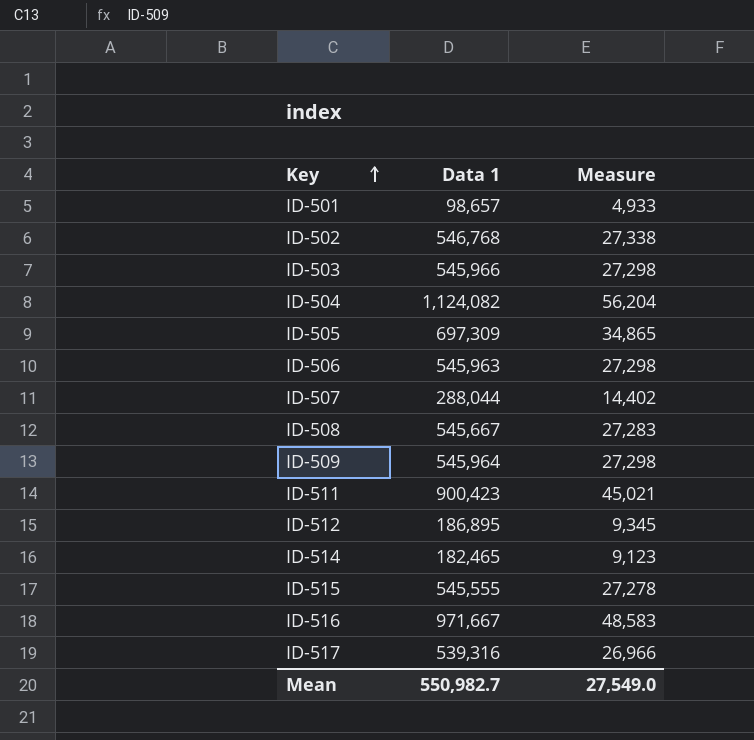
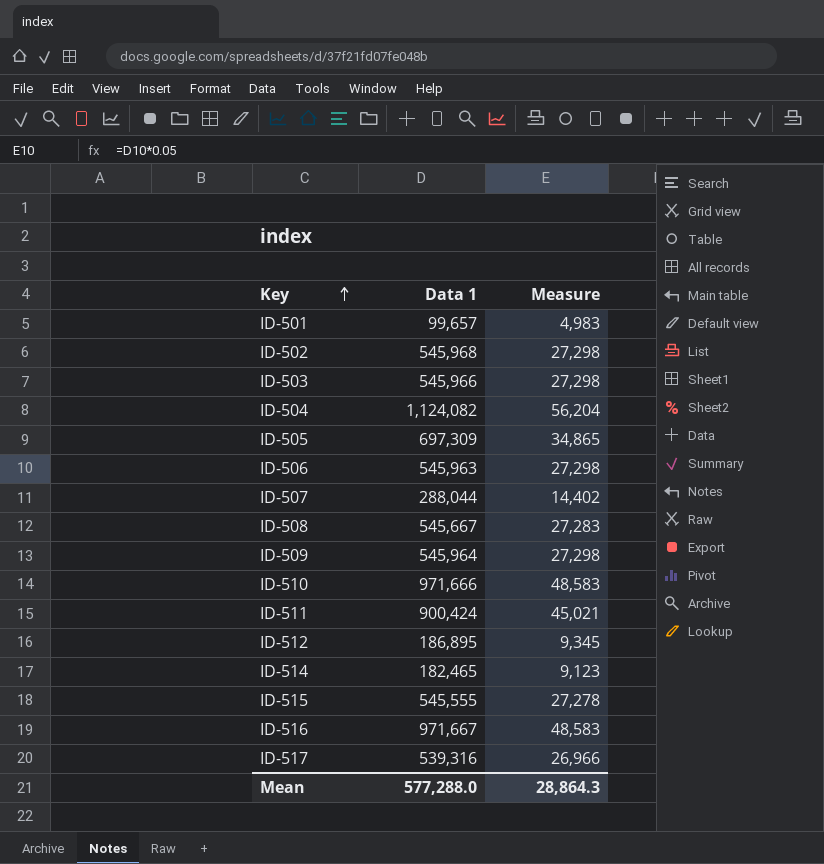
ID-501 | Data 1: 98,657 -> 99,657
ID-501 | Measure: 4,933 -> 4,983
ID-502 | Data 1: 546,768 -> 545,968
ID-502 | Measure: 27,338 -> 27,298
row ID-510: none -> 971,666 | 48,583
ID-511 | Data 1: 900,423 -> 900,424
Mean | Data 1: 550,982.7 -> 577,288.0
Mean | Measure: 27,549.0 -> 28,864.3

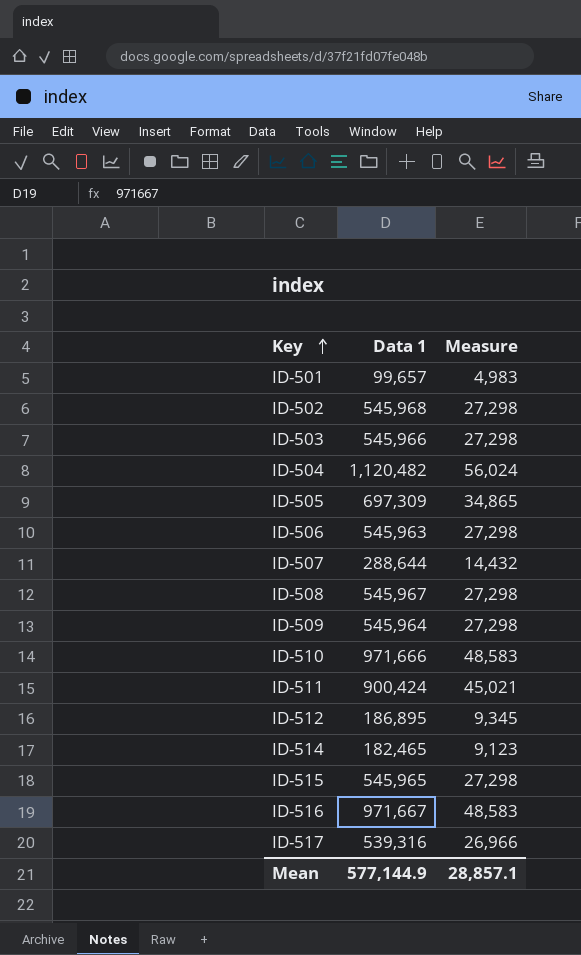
ID-504 | Data 1: 1,124,082 -> 1,120,482
ID-504 | Measure: 56,204 -> 56,024
ID-507 | Data 1: 288,044 -> 288,644
ID-507 | Measure: 14,402 -> 14,432
ID-508 | Data 1: 545,667 -> 545,967
ID-508 | Measure: 27,283 -> 27,298
ID-515 | Data 1: 545,555 -> 545,965
ID-515 | Measure: 27,278 -> 27,298
Mean | Data 1: 577,288.0 -> 577,144.9
Mean | Measure: 28,864.3 -> 28,857.1

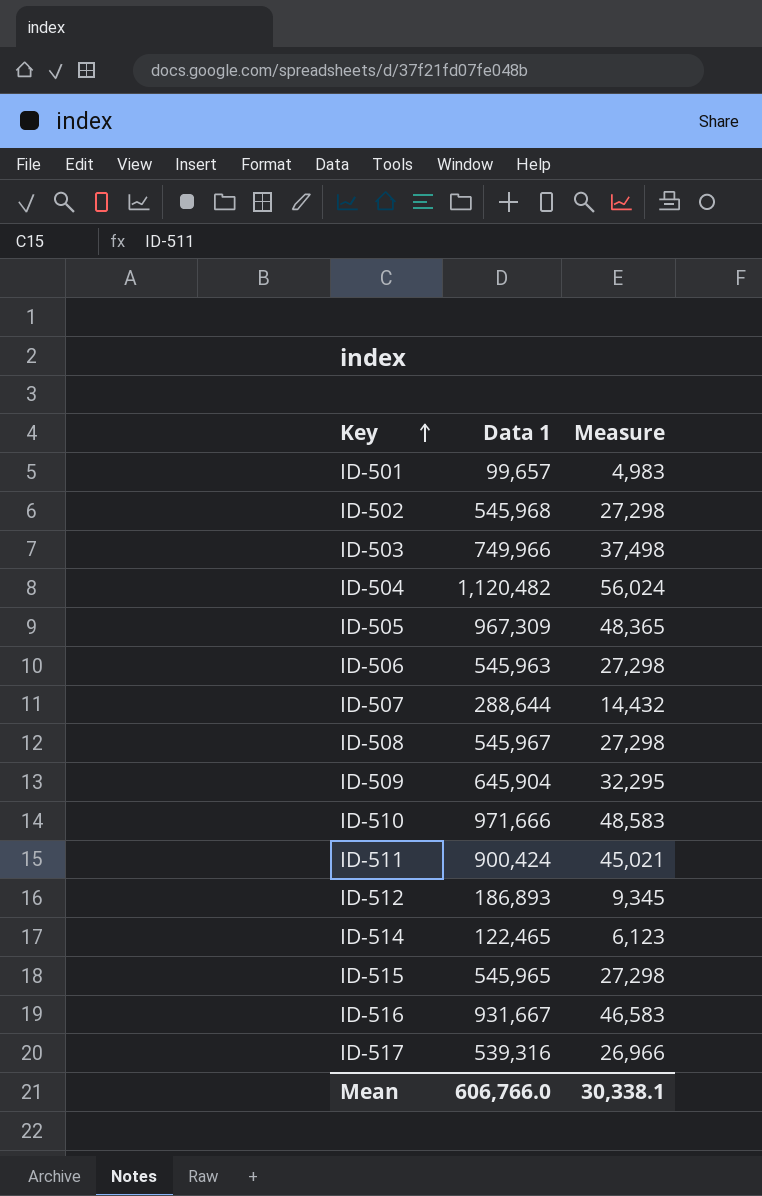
ID-503 | Data 1: 545,966 -> 749,966
ID-503 | Measure: 27,298 -> 37,498
ID-505 | Data 1: 697,309 -> 967,309
ID-505 | Measure: 34,865 -> 48,365
ID-509 | Data 1: 545,964 -> 645,904
ID-509 | Measure: 27,298 -> 32,295
ID-512 | Data 1: 186,895 -> 186,893
ID-514 | Data 1: 182,465 -> 122,465
ID-514 | Measure: 9,123 -> 6,123
ID-516 | Data 1: 971,667 -> 931,667
ID-516 | Measure: 48,583 -> 46,583
Mean | Data 1: 577,144.9 -> 606,766.0
Mean | Measure: 28,857.1 -> 30,338.1

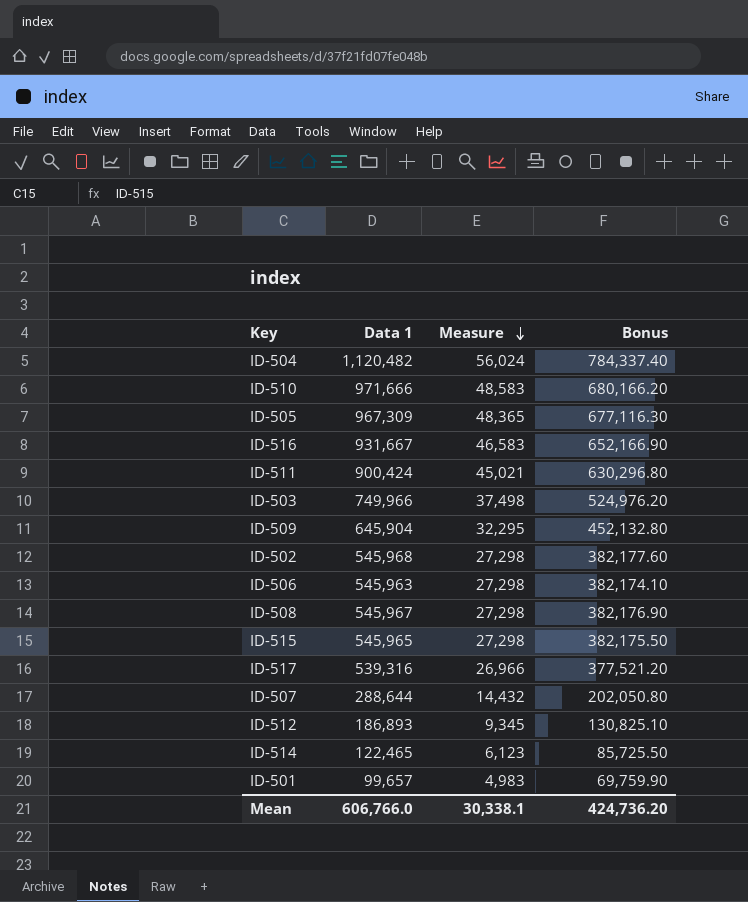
row order: Key ascending -> Measure descending
column Bonus | formula: none -> [Data 1] * 0.7

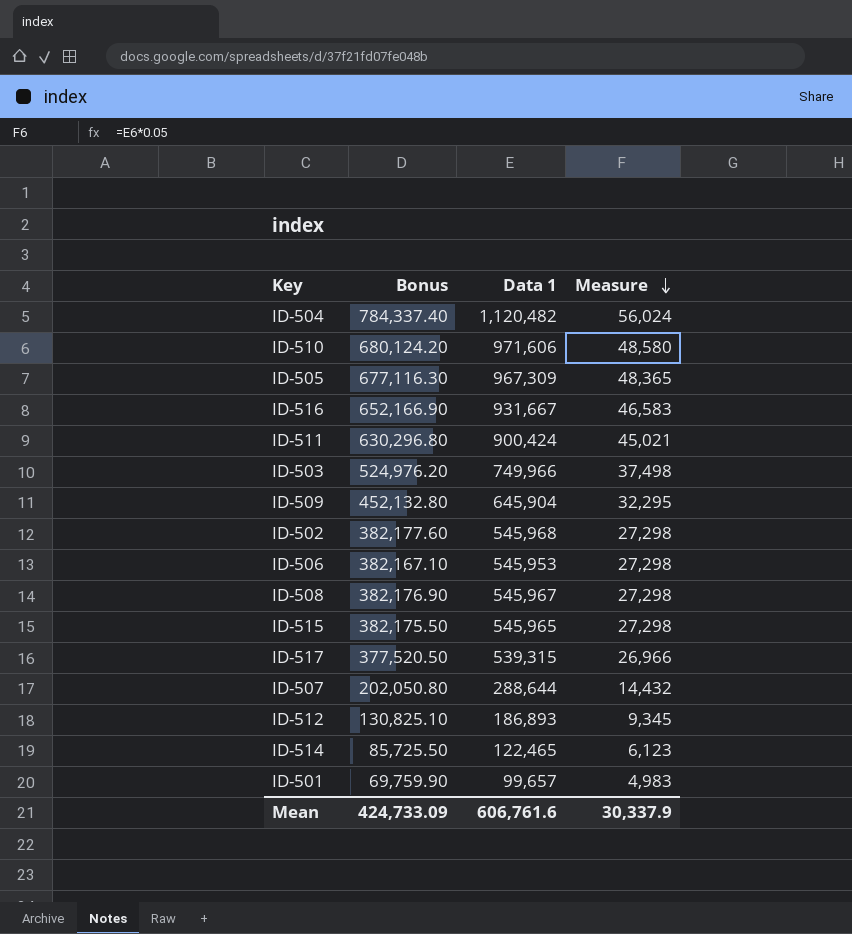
column Bonus | position: 4 -> 2
ID-510 | Bonus: 680,166.20 -> 680,124.20
ID-510 | Data 1: 971,666 -> 971,606
ID-510 | Measure: 48,583 -> 48,580
ID-506 | Bonus: 382,174.10 -> 382,167.10
ID-506 | Data 1: 545,963 -> 545,953
ID-517 | Bonus: 377,521.20 -> 377,520.50
ID-517 | Data 1: 539,316 -> 539,315
Mean | Bonus: 424,736.20 -> 424,733.09
Mean | Data 1: 606,766.0 -> 606,761.6
Mean | Measure: 30,338.1 -> 30,337.9

